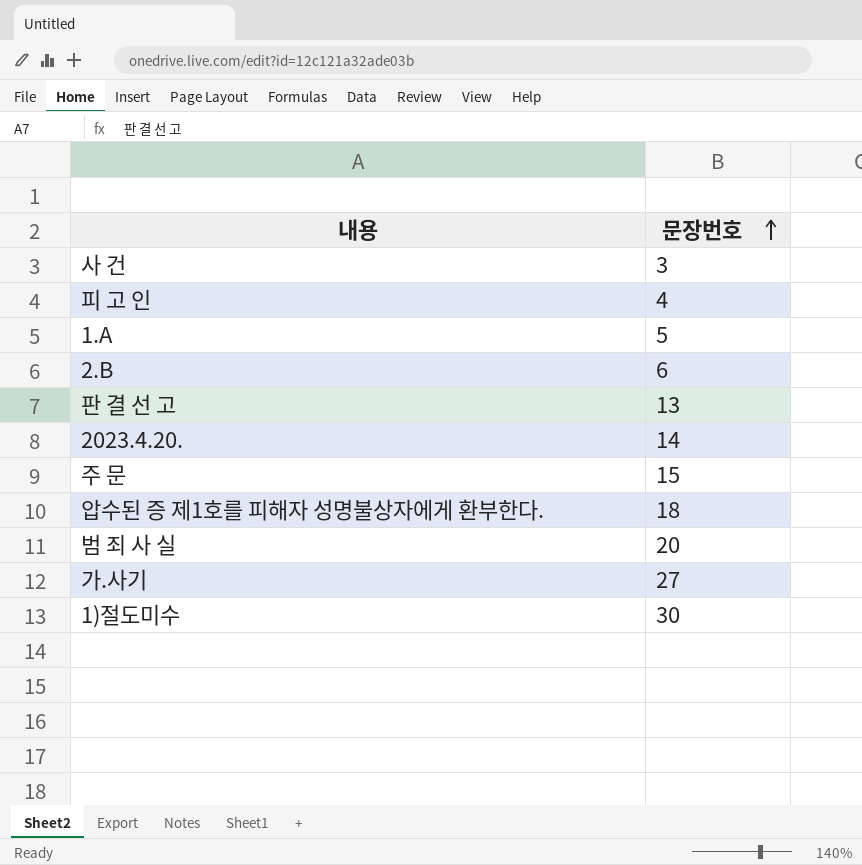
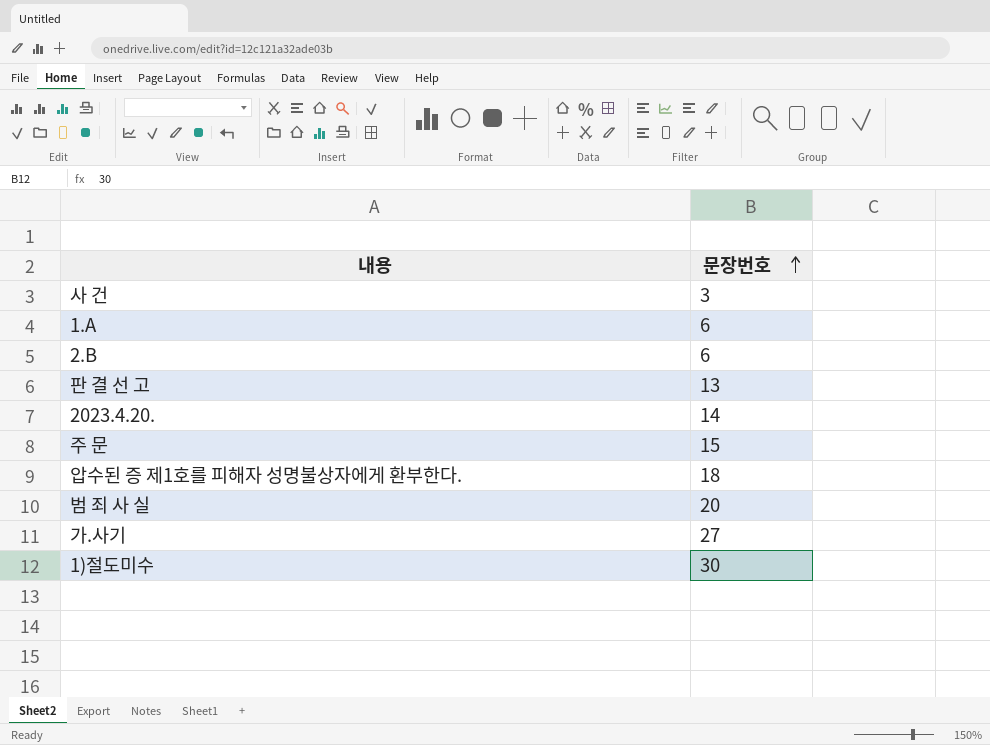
row 피 고 인: 4 -> none
1.A | 문장번호: 5 -> 6

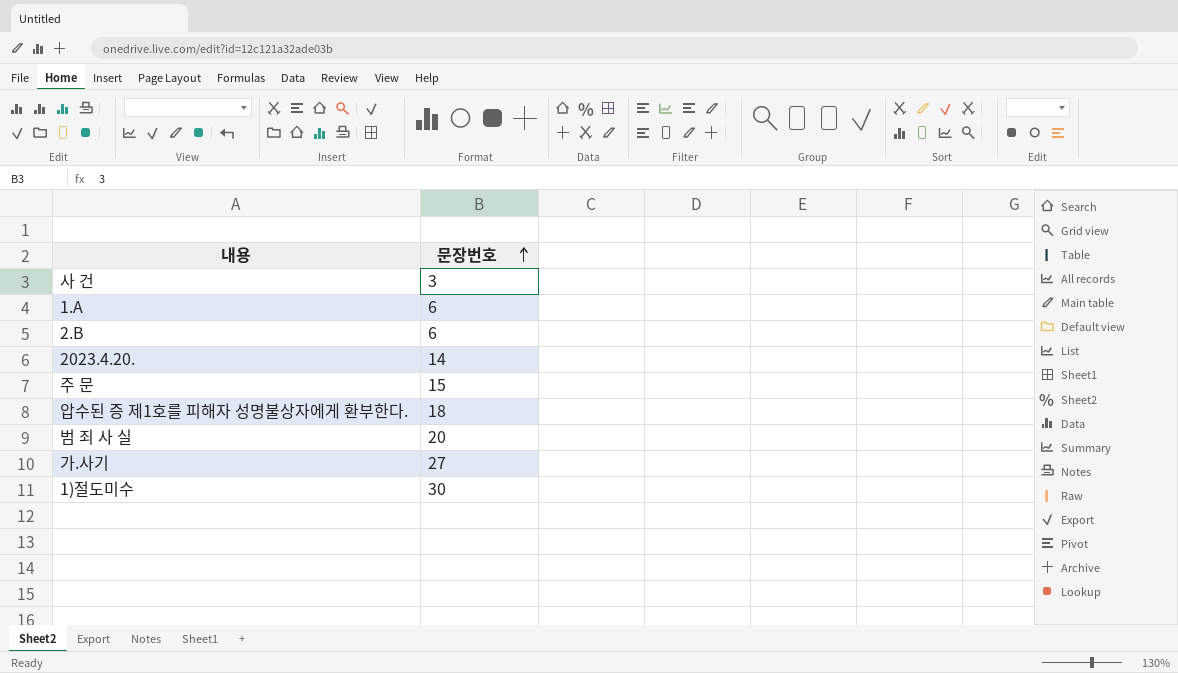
row 판 결 선 고: 13 -> none

